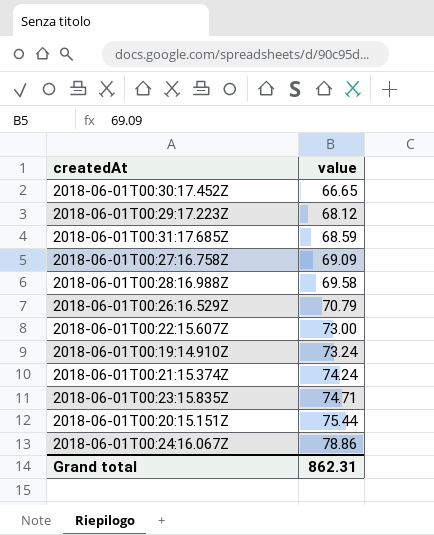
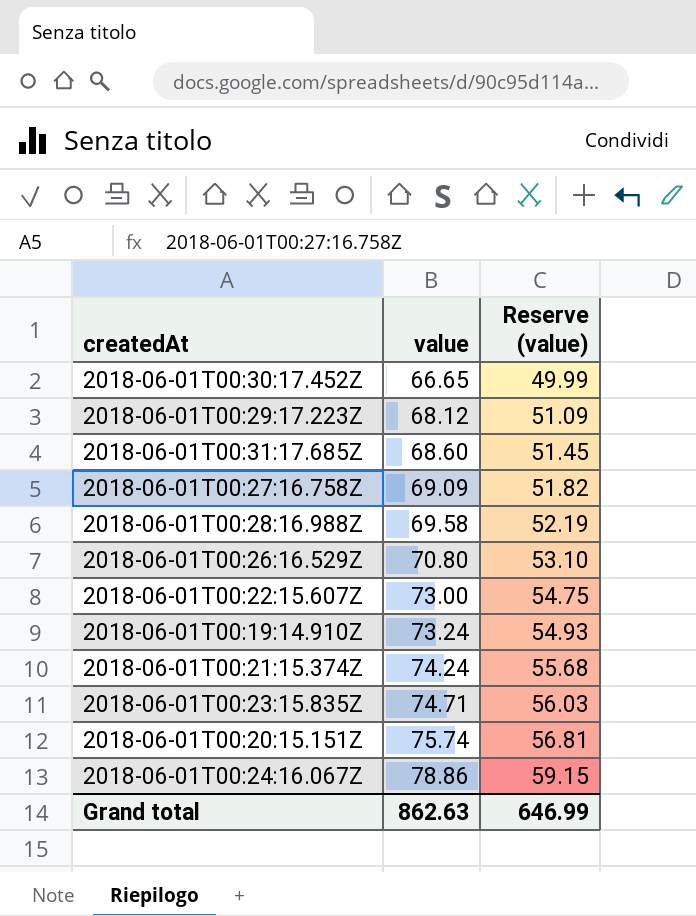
column Reserve (value) | formula: none -> [value] * 0.75
2018-06-01T00:31:17.685Z | value: 68.59 -> 68.60
2018-06-01T00:26:16.529Z | value: 70.79 -> 70.80
2018-06-01T00:20:15.151Z | value: 75.44 -> 75.74
Grand total | value: 862.31 -> 862.63

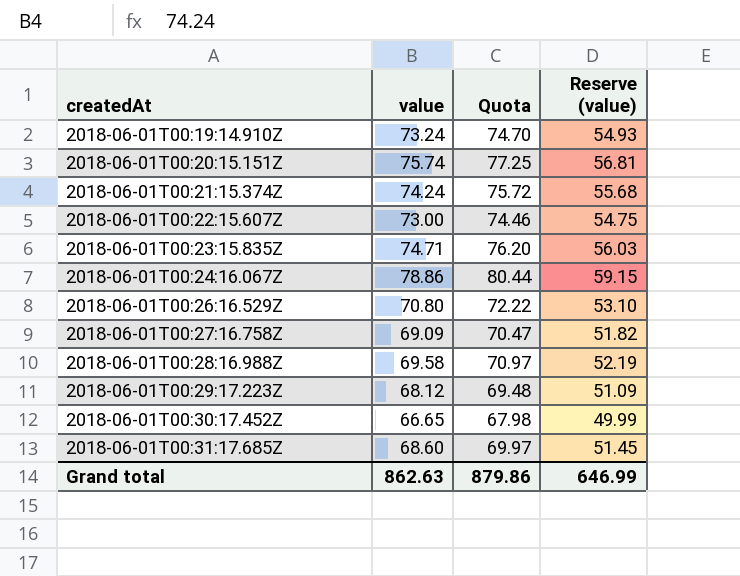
row order: value ascending -> createdAt ascending
column Quota | formula: none -> [value] * 1.02

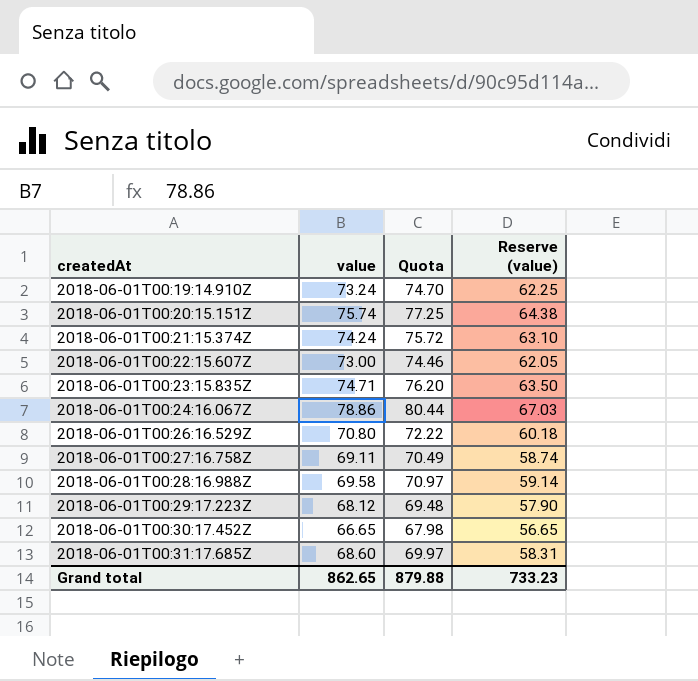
column Reserve (value) | formula: [value] * 0.75 -> [value] * 0.85
2018-06-01T00:27:16.758Z | value: 69.09 -> 69.11
2018-06-01T00:27:16.758Z | Quota: 70.47 -> 70.49
Grand total | value: 862.63 -> 862.65
Grand total | Quota: 879.86 -> 879.88
Grand total | Reserve (value): 646.99 -> 733.23

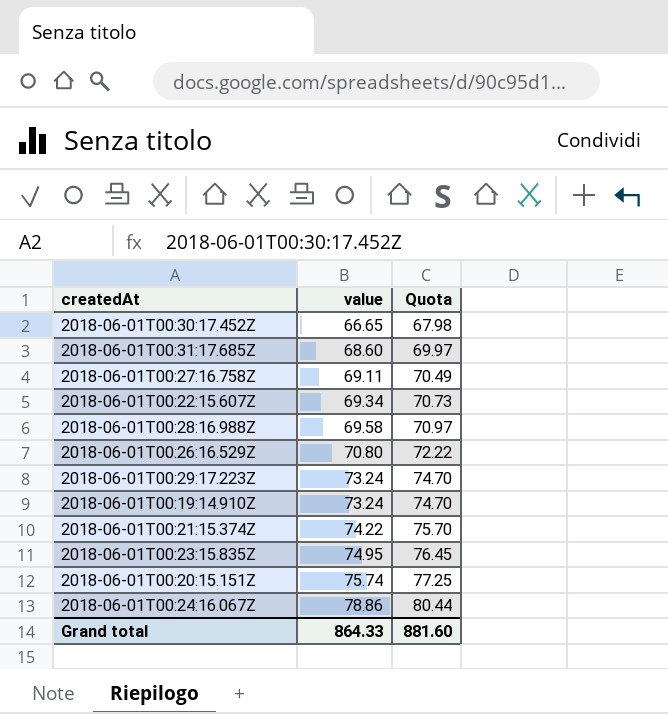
row order: createdAt ascending -> value ascending
column Reserve (value) | formula: [value] * 0.85 -> none
2018-06-01T00:22:15.607Z | value: 73.00 -> 69.34
2018-06-01T00:22:15.607Z | Quota: 74.46 -> 70.73
2018-06-01T00:29:17.223Z | value: 68.12 -> 73.24
2018-06-01T00:29:17.223Z | Quota: 69.48 -> 74.70
2018-06-01T00:21:15.374Z | value: 74.24 -> 74.22
2018-06-01T00:21:15.374Z | Quota: 75.72 -> 75.70
2018-06-01T00:23:15.835Z | value: 74.71 -> 74.95
2018-06-01T00:23:15.835Z | Quota: 76.20 -> 76.45
Grand total | value: 862.65 -> 864.33
Grand total | Quota: 879.88 -> 881.60

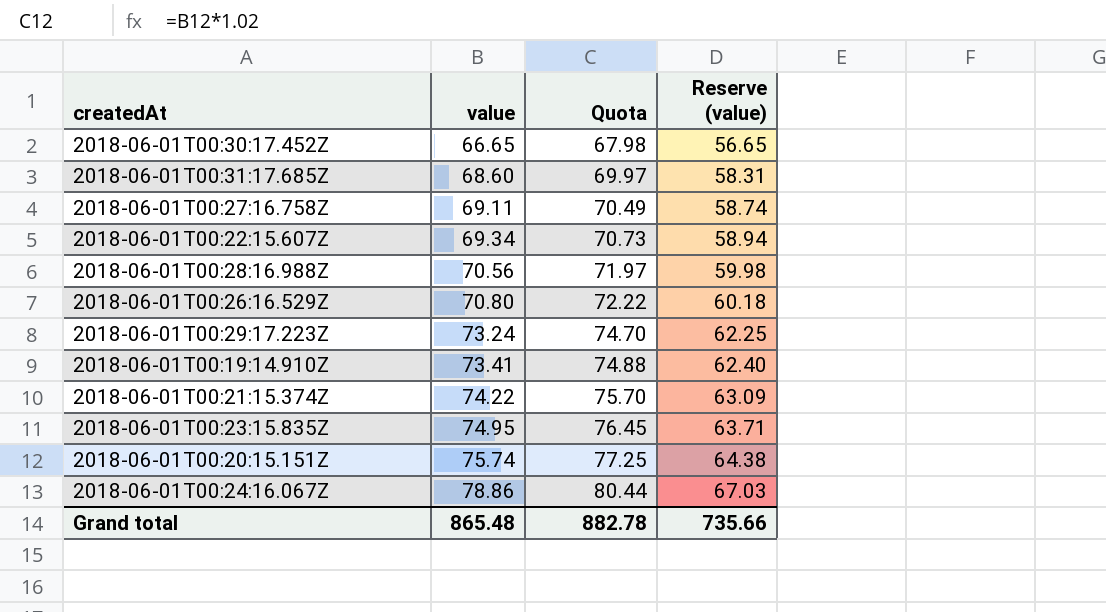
column Reserve (value) | formula: none -> [value] * 0.85
2018-06-01T00:28:16.988Z | value: 69.58 -> 70.56
2018-06-01T00:28:16.988Z | Quota: 70.97 -> 71.97
2018-06-01T00:19:14.910Z | value: 73.24 -> 73.41
2018-06-01T00:19:14.910Z | Quota: 74.70 -> 74.88
Grand total | value: 864.33 -> 865.48
Grand total | Quota: 881.60 -> 882.78

